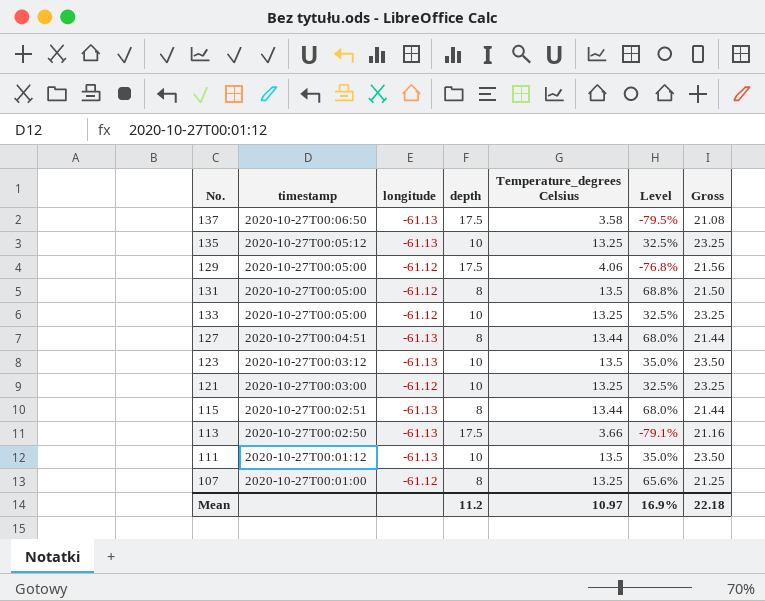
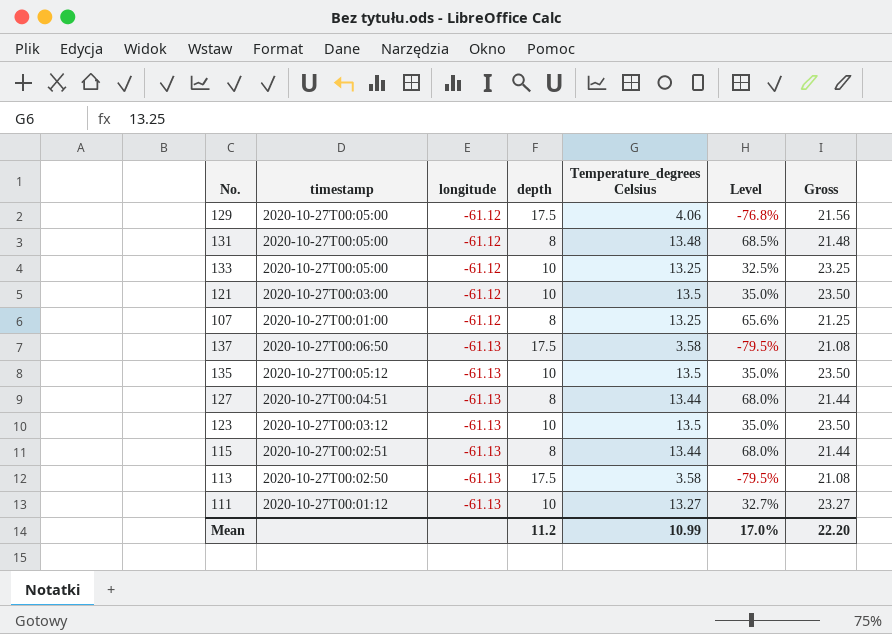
row order: timestamp descending -> longitude descending
131 | Temperature_degrees Celsius: 13.5 -> 13.48
131 | Level: 68.8% -> 68.5%
131 | Gross: 21.50 -> 21.48
121 | Temperature_degrees Celsius: 13.25 -> 13.5
121 | Level: 32.5% -> 35.0%
121 | Gross: 23.25 -> 23.50
135 | Temperature_degrees Celsius: 13.25 -> 13.5
135 | Level: 32.5% -> 35.0%
135 | Gross: 23.25 -> 23.50
113 | Temperature_degrees Celsius: 3.66 -> 3.58
113 | Level: -79.1% -> -79.5%
113 | Gross: 21.16 -> 21.08
111 | Temperature_degrees Celsius: 13.5 -> 13.27
111 | Level: 35.0% -> 32.7%
111 | Gross: 23.50 -> 23.27
Mean | Temperature_degrees Celsius: 10.97 -> 10.99
Mean | Level: 16.9% -> 17.0%
Mean | Gross: 22.18 -> 22.20

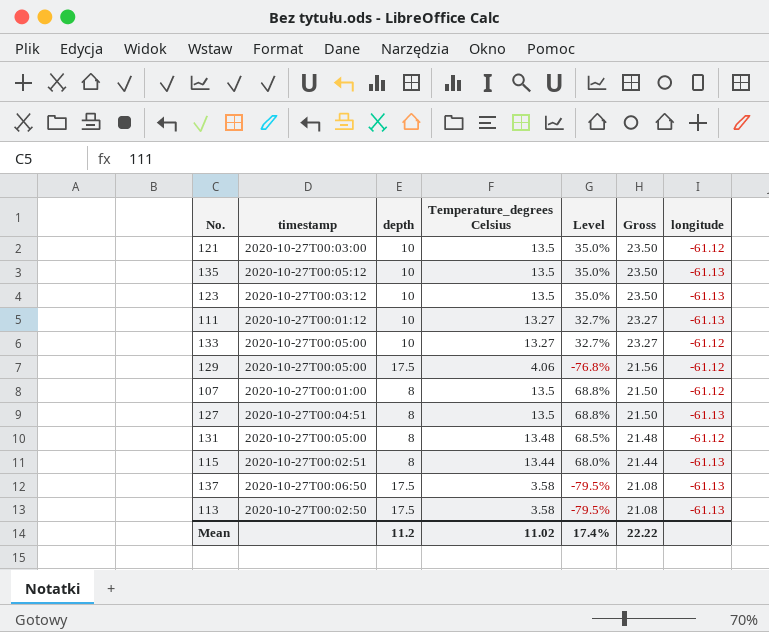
row order: longitude descending -> Gross descending
column longitude | position: 3 -> 7
133 | Temperature_degrees Celsius: 13.25 -> 13.27
133 | Level: 32.5% -> 32.7%
133 | Gross: 23.25 -> 23.27
107 | Temperature_degrees Celsius: 13.25 -> 13.5
107 | Level: 65.6% -> 68.8%
107 | Gross: 21.25 -> 21.50
127 | Temperature_degrees Celsius: 13.44 -> 13.5
127 | Level: 68.0% -> 68.8%
127 | Gross: 21.44 -> 21.50
Mean | Temperature_degrees Celsius: 10.99 -> 11.02
Mean | Level: 17.0% -> 17.4%
Mean | Gross: 22.20 -> 22.22

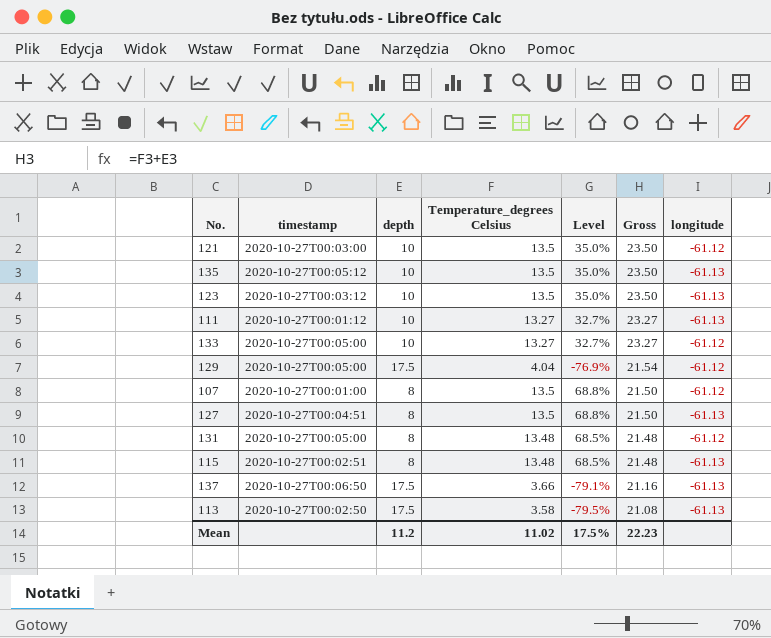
129 | Temperature_degrees Celsius: 4.06 -> 4.04
129 | Level: -76.8% -> -76.9%
129 | Gross: 21.56 -> 21.54
115 | Temperature_degrees Celsius: 13.44 -> 13.48
115 | Level: 68.0% -> 68.5%
115 | Gross: 21.44 -> 21.48
137 | Temperature_degrees Celsius: 3.58 -> 3.66
137 | Level: -79.5% -> -79.1%
137 | Gross: 21.08 -> 21.16
Mean | Level: 17.4% -> 17.5%
Mean | Gross: 22.22 -> 22.23

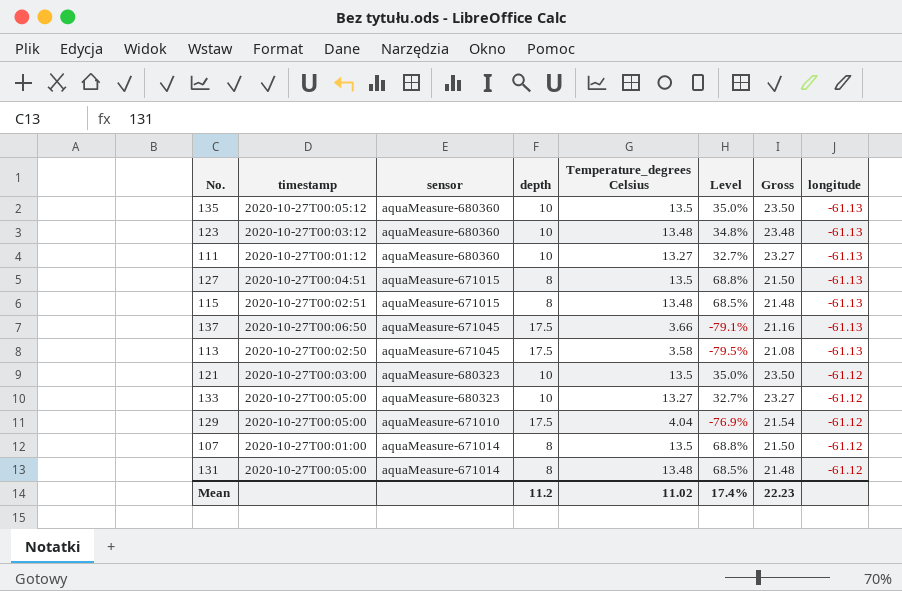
row order: Gross descending -> longitude ascending
column sensor | position: none -> 3
123 | Temperature_degrees Celsius: 13.5 -> 13.48
123 | Level: 35.0% -> 34.8%
123 | Gross: 23.50 -> 23.48
Mean | Level: 17.5% -> 17.4%

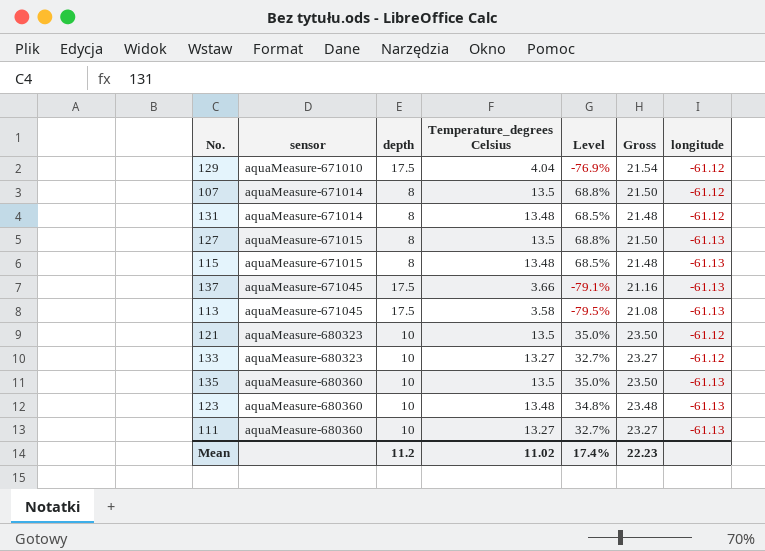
row order: longitude ascending -> sensor ascending
column timestamp | position: 2 -> none

